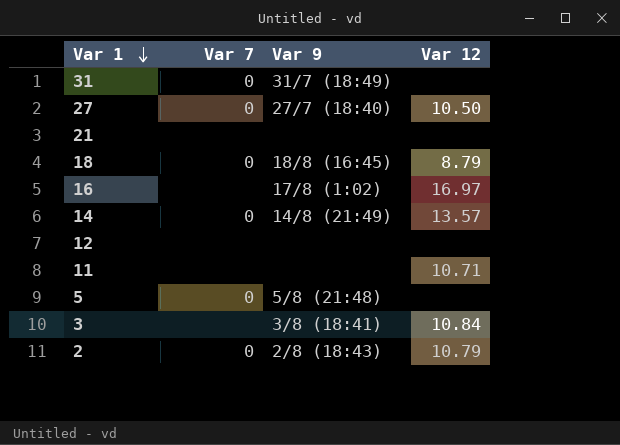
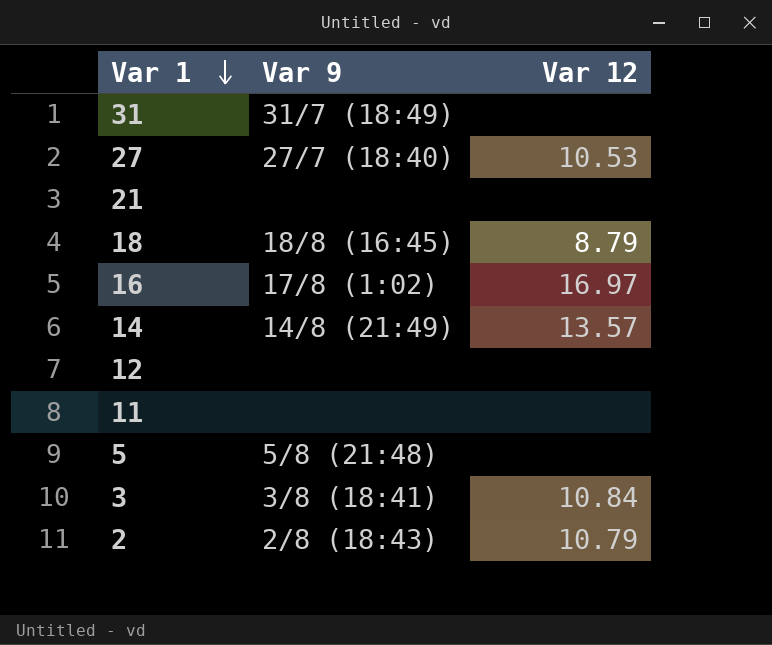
column Var 7 | position: 2 -> none
27 | Var 12: 10.50 -> 10.53
11 | Var 12: 10.71 -> none

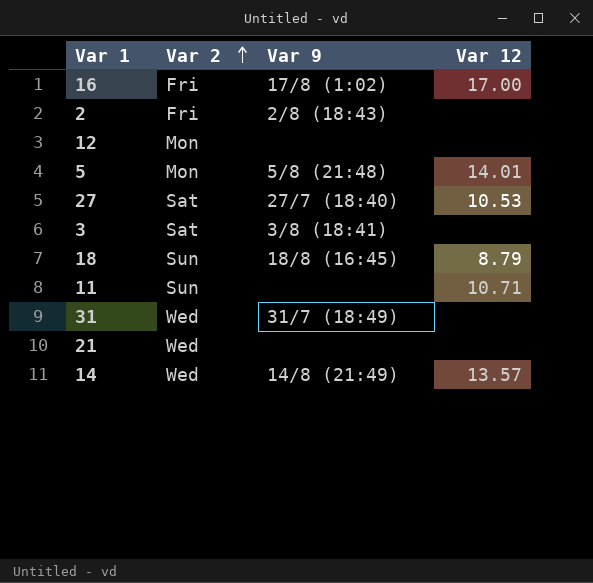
row order: Var 1 descending -> Var 2 ascending
column Var 2 | position: none -> 2
16 | Var 12: 16.97 -> 17.00
2 | Var 12: 10.79 -> none
5 | Var 12: none -> 14.01
3 | Var 12: 10.84 -> none
11 | Var 12: none -> 10.71

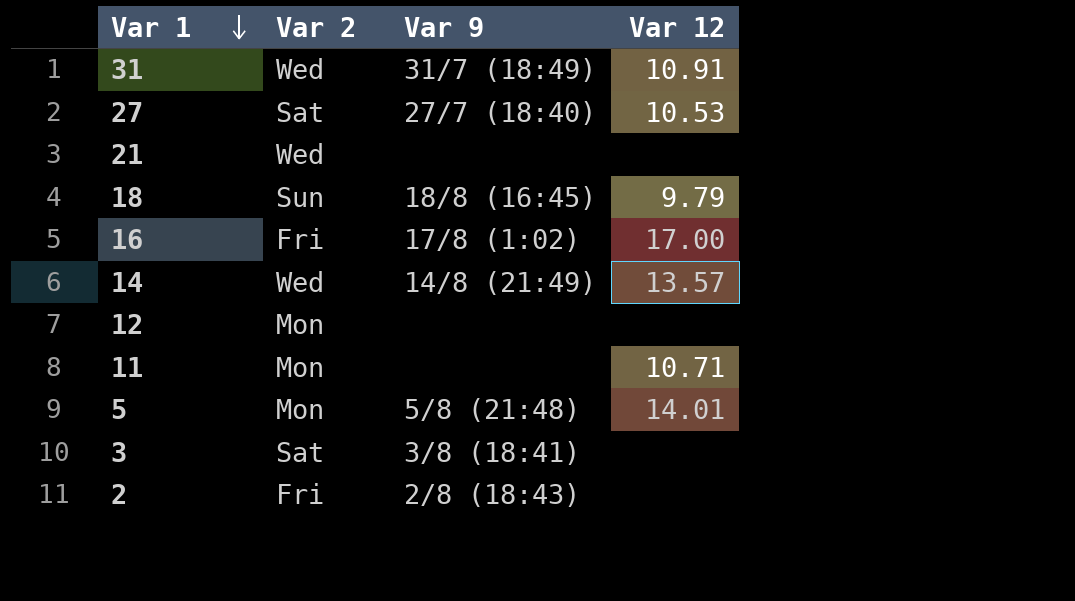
row order: Var 2 ascending -> Var 1 descending
31 | Var 12: none -> 10.91
18 | Var 12: 8.79 -> 9.79
11 | Var 2: Sun -> Mon

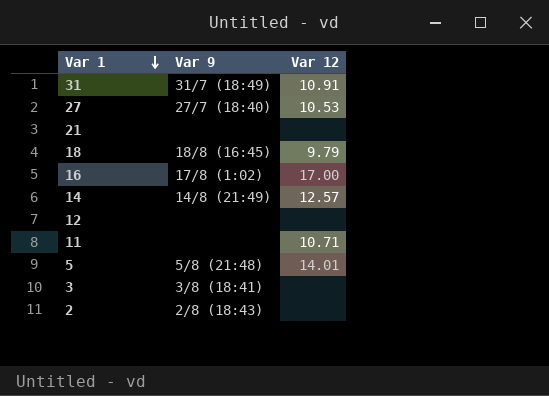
column Var 2 | position: 2 -> none
14 | Var 12: 13.57 -> 12.57

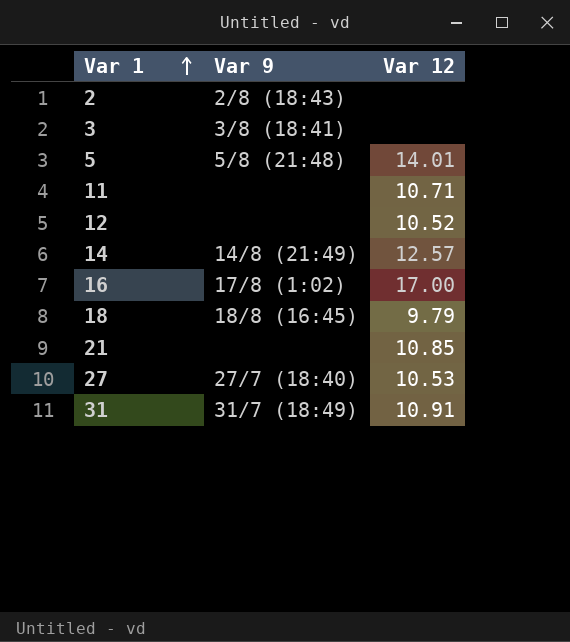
row order: Var 1 descending -> Var 1 ascending
12 | Var 12: none -> 10.52
21 | Var 12: none -> 10.85

